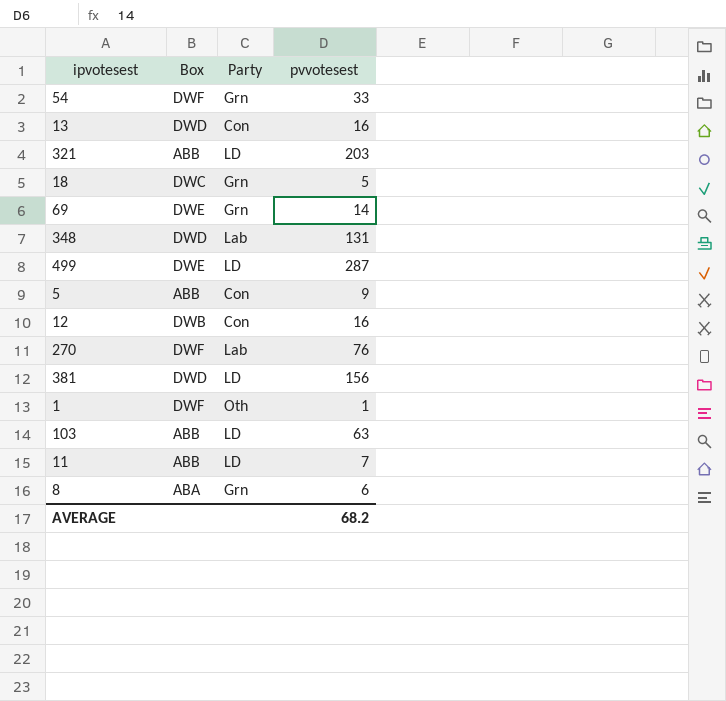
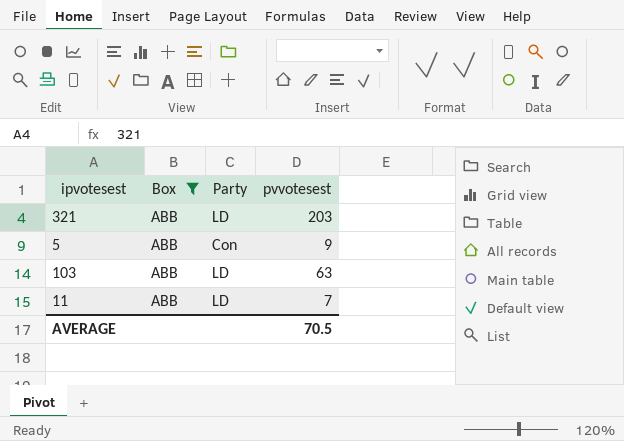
filter: none -> Box = ABB
AVERAGE | pvvotesest: 68.2 -> 70.5

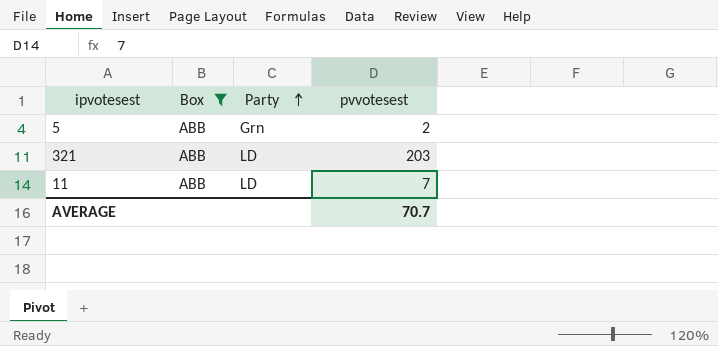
row order: none -> Party ascending
row 103: ABB | LD | 63 -> none
5 | Party: Con -> Grn
5 | pvvotesest: 9 -> 2
AVERAGE | pvvotesest: 70.5 -> 70.7

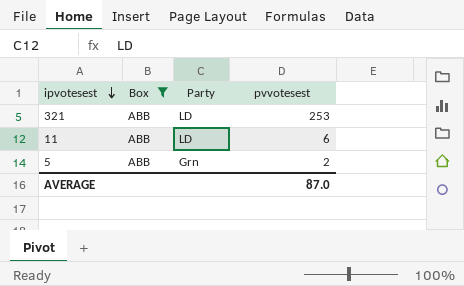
row order: Party ascending -> ipvotesest descending
321 | pvvotesest: 203 -> 253
11 | pvvotesest: 7 -> 6
AVERAGE | pvvotesest: 70.7 -> 87.0

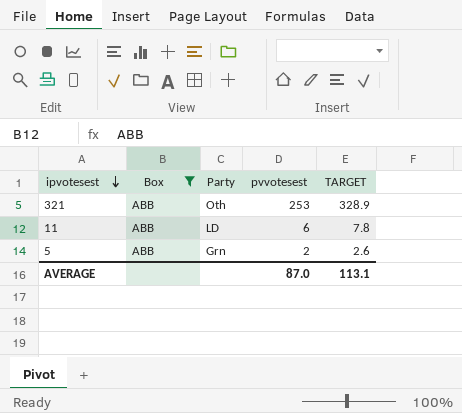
column TARGET | formula: none -> [pvvotesest] * 1.3
321 | Party: LD -> Oth

